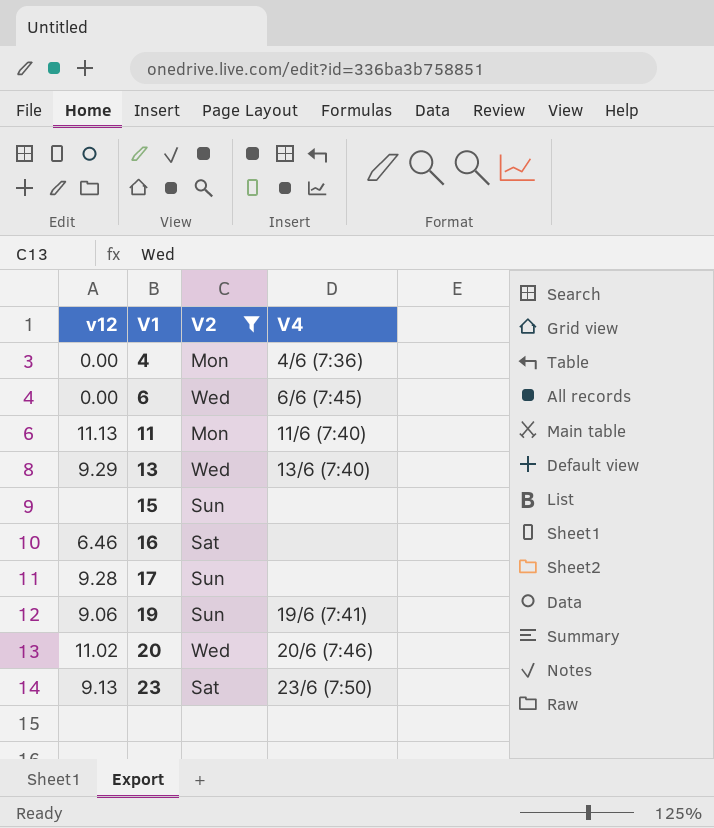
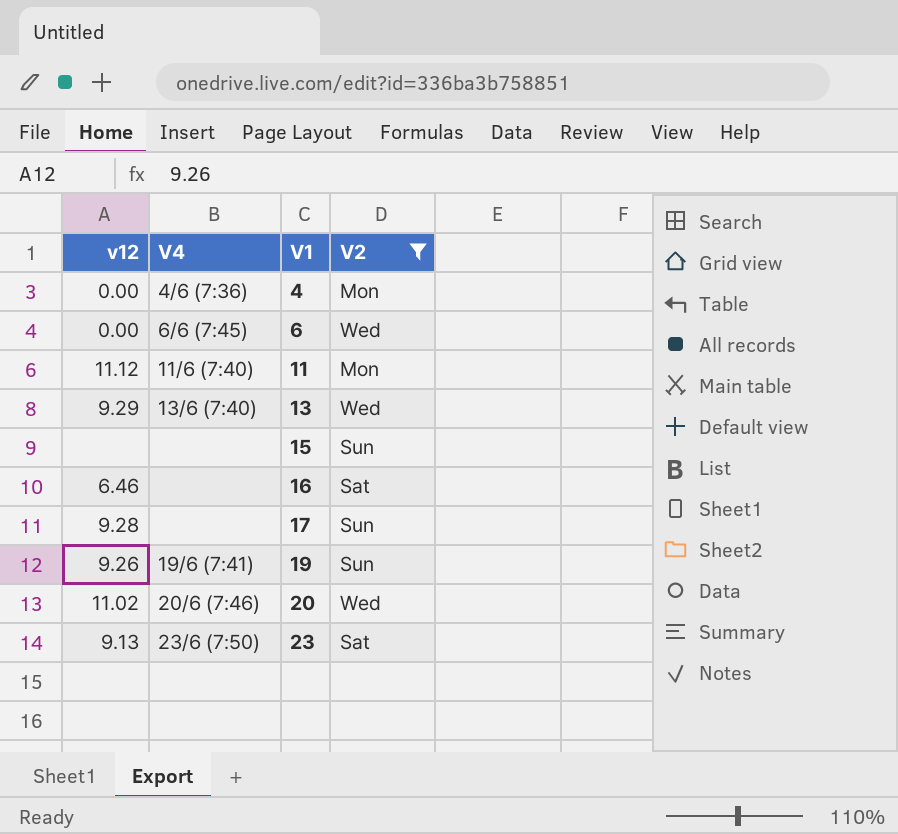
column V4 | position: 4 -> 2
11 | v12: 11.13 -> 11.12
19 | v12: 9.06 -> 9.26

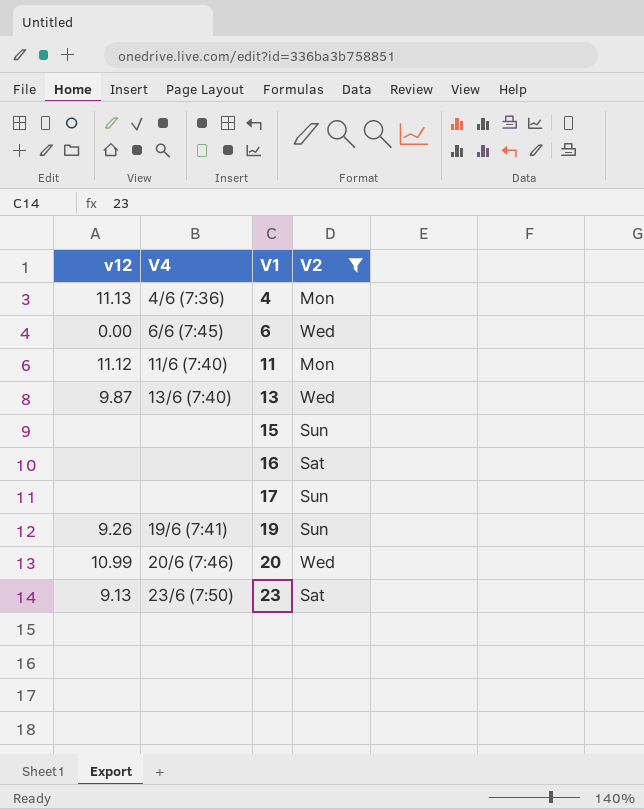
4 | v12: 0.00 -> 11.13
13 | v12: 9.29 -> 9.87
16 | v12: 6.46 -> none
17 | v12: 9.28 -> none
20 | v12: 11.02 -> 10.99

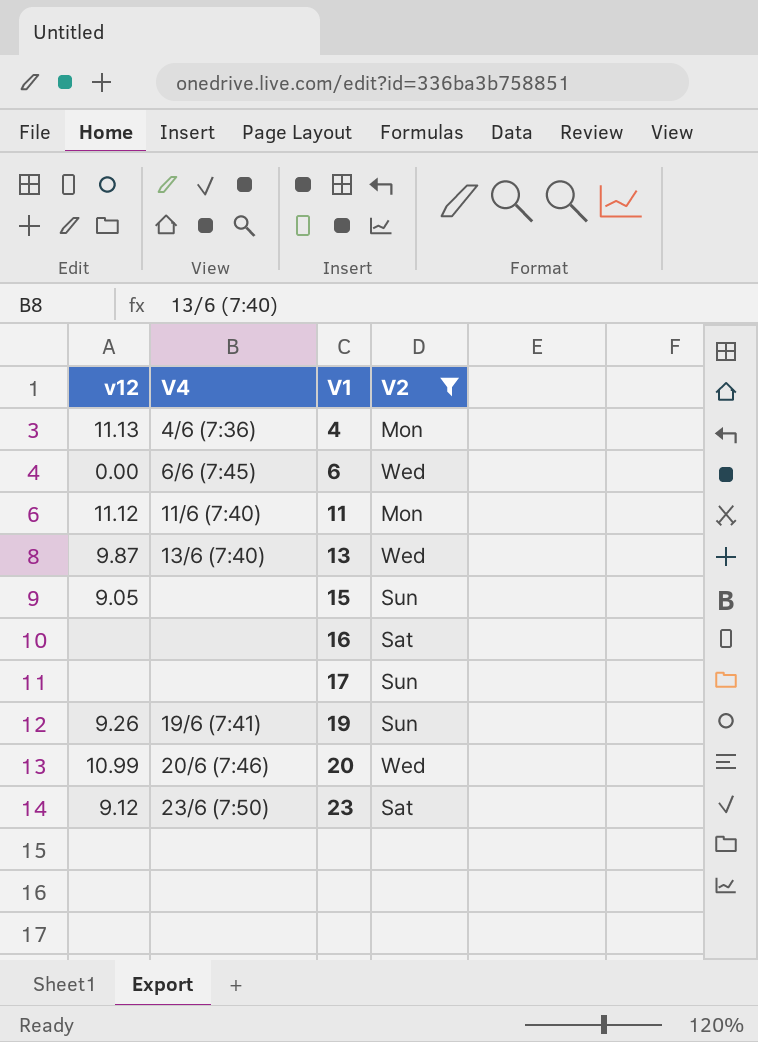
15 | v12: none -> 9.05
23 | v12: 9.13 -> 9.12

